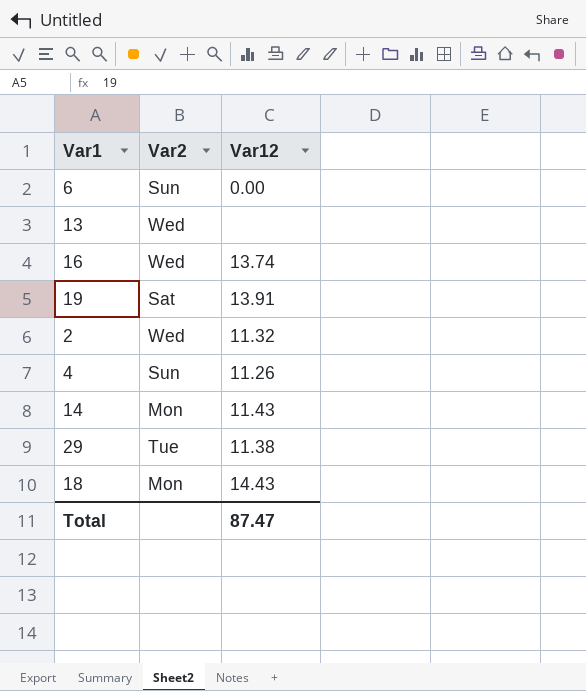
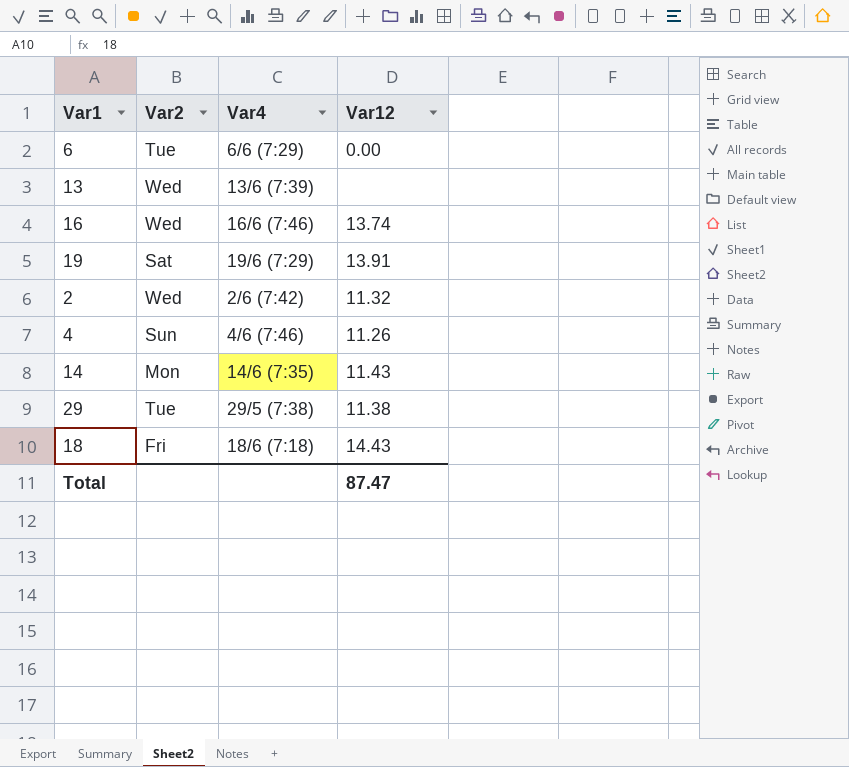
column Var4 | position: none -> 3
6 | Var2: Sun -> Tue
18 | Var2: Mon -> Fri

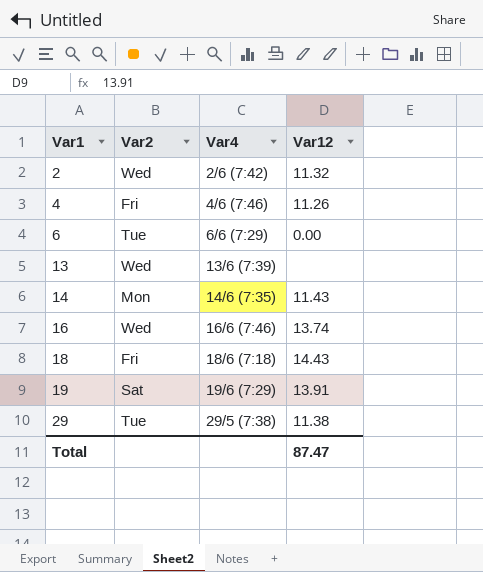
row order: none -> Var1 ascending
4 | Var2: Sun -> Fri

